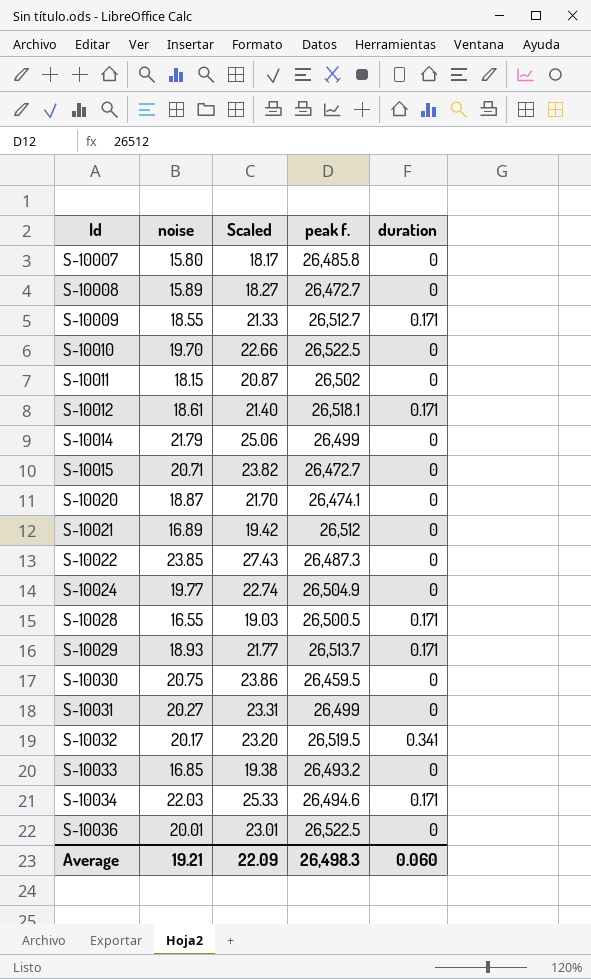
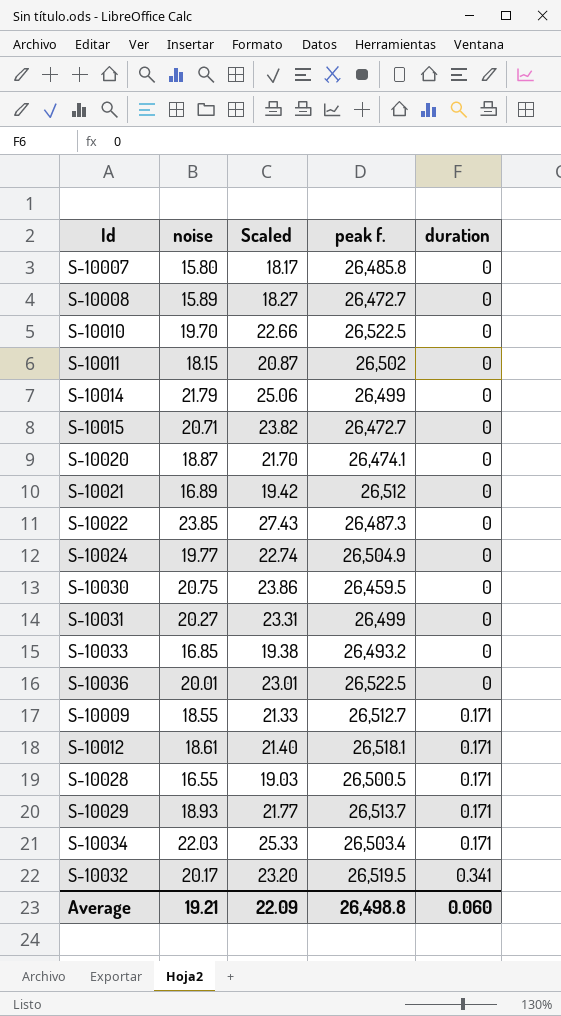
row order: Id ascending -> duration ascending
S-10034 | peak f.: 26,494.6 -> 26,503.4
Average | peak f.: 26,498.3 -> 26,498.8

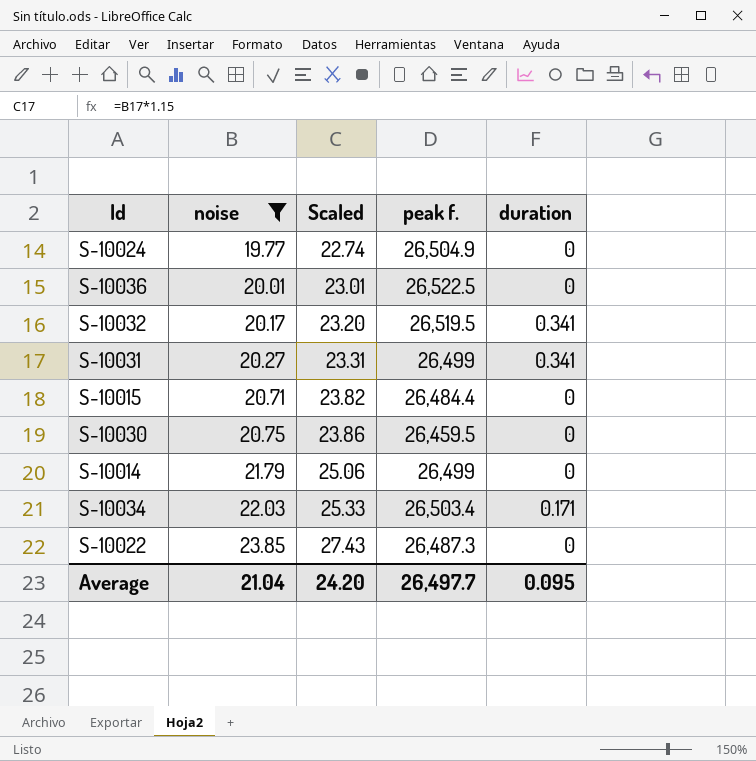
filter: none -> noise >= 19.77
row order: duration ascending -> noise ascending
S-10031 | duration: 0 -> 0.341
S-10015 | peak f.: 26,472.7 -> 26,484.4
Average | noise: 19.21 -> 21.04
Average | Scaled: 22.09 -> 24.20
Average | peak f.: 26,498.8 -> 26,497.7
Average | duration: 0.060 -> 0.095

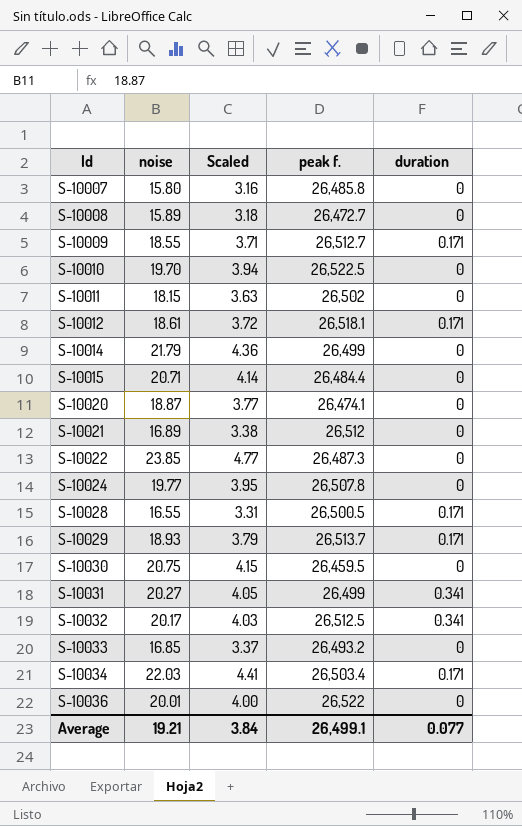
filter: noise >= 19.77 -> none
row order: noise ascending -> Id ascending
column Scaled | formula: [noise] * 1.15 -> [noise] * 0.2
S-10024 | peak f.: 26,504.9 -> 26,507.8
S-10032 | peak f.: 26,519.5 -> 26,512.5
S-10036 | peak f.: 26,522.5 -> 26,522
Average | noise: 21.04 -> 19.21
Average | Scaled: 24.20 -> 3.84
Average | peak f.: 26,497.7 -> 26,499.1
Average | duration: 0.095 -> 0.077

